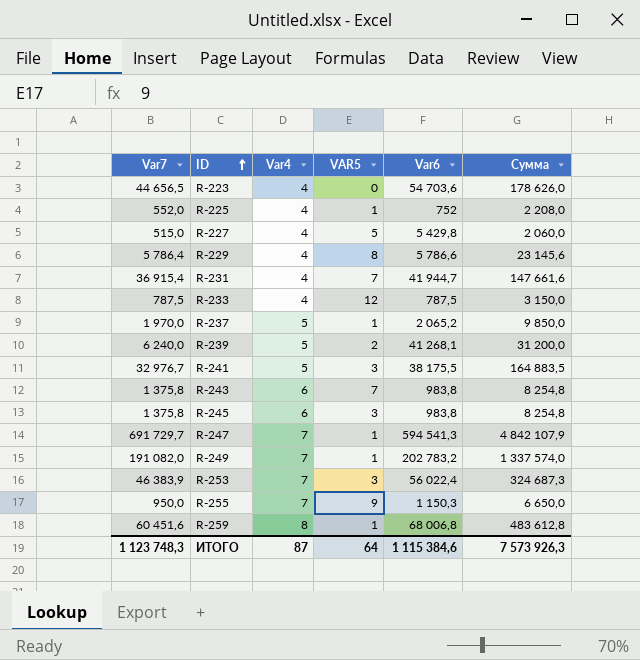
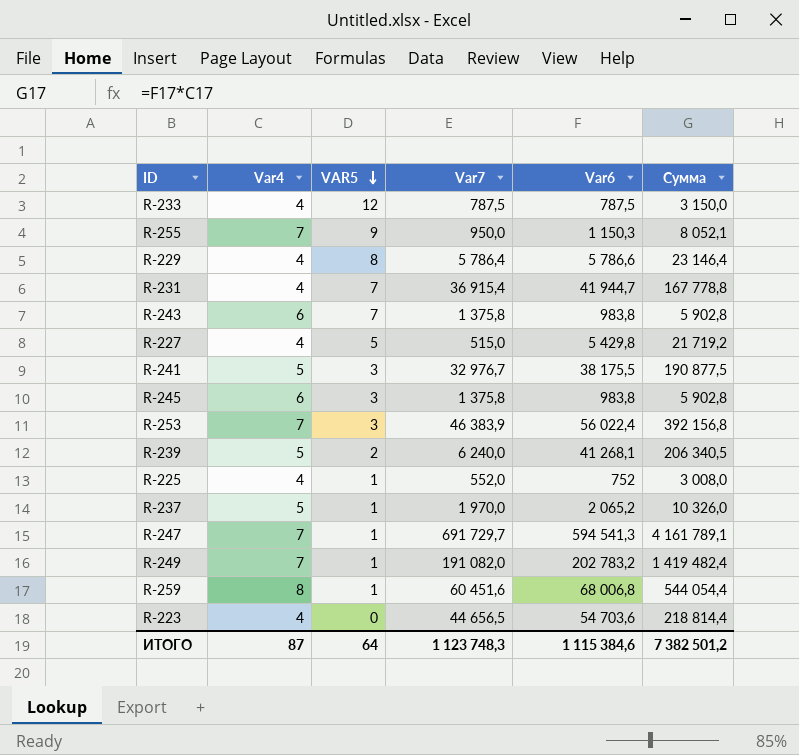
row order: ID ascending -> VAR5 descending
column Var7 | position: 1 -> 4
column Сумма | formula: [Var7] * [Var4] -> [Var4] * [Var6]
ИТОГО | Сумма: 7 573 926,3 -> 7 382 501,2

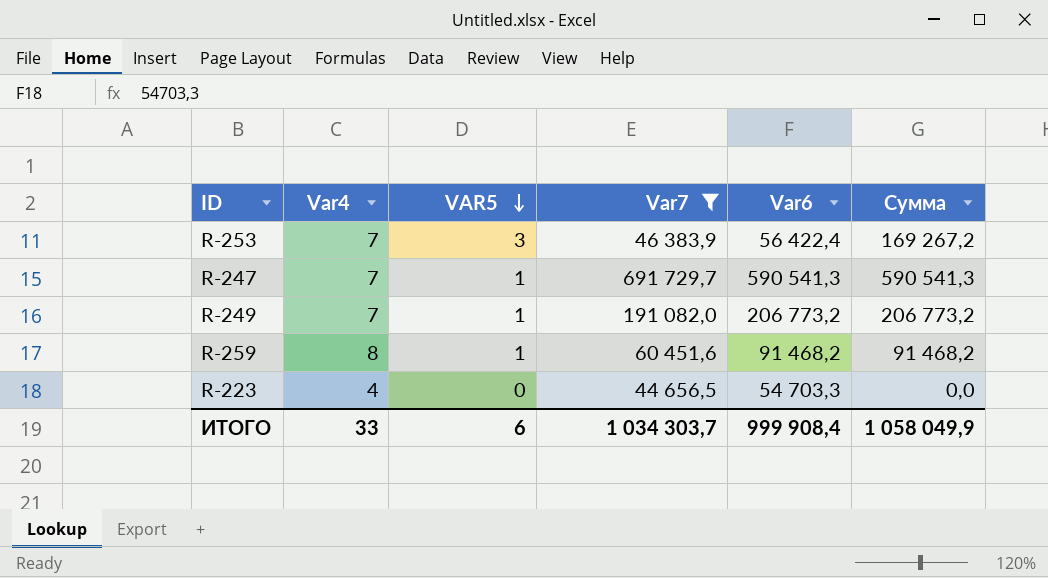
filter: none -> Var7 >= 44 656,5
column Сумма | formula: [Var4] * [Var6] -> [VAR5] * [Var6]
R-253 | Var6: 56 022,4 -> 56 422,4
R-247 | Var6: 594 541,3 -> 590 541,3
R-249 | Var6: 202 783,2 -> 206 773,2
R-259 | Var6: 68 006,8 -> 91 468,2
R-223 | Var6: 54 703,6 -> 54 703,3
ИТОГО | Var4: 87 -> 33
ИТОГО | VAR5: 64 -> 6
ИТОГО | Var7: 1 123 748,3 -> 1 034 303,7
ИТОГО | Var6: 1 115 384,6 -> 999 908,4
ИТОГО | Сумма: 7 382 501,2 -> 1 058 049,9

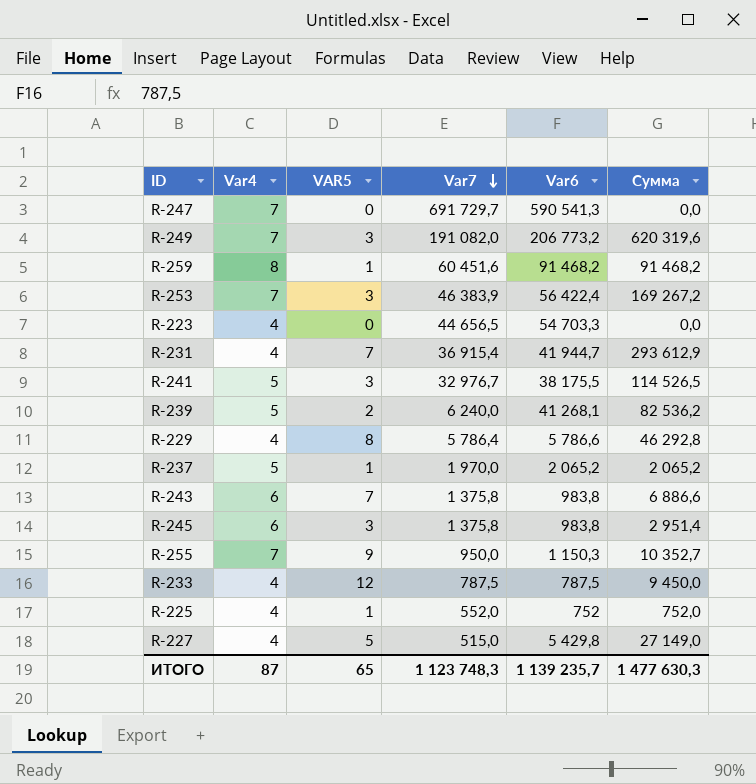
filter: Var7 >= 44 656,5 -> none
row order: VAR5 descending -> Var7 descending
R-247 | VAR5: 1 -> 0
R-247 | Сумма: 590 541,3 -> 0,0
R-249 | VAR5: 1 -> 3
R-249 | Сумма: 206 773,2 -> 620 319,6
ИТОГО | Var4: 33 -> 87
ИТОГО | VAR5: 6 -> 65
ИТОГО | Var7: 1 034 303,7 -> 1 123 748,3
ИТОГО | Var6: 999 908,4 -> 1 139 235,7
ИТОГО | Сумма: 1 058 049,9 -> 1 477 630,3

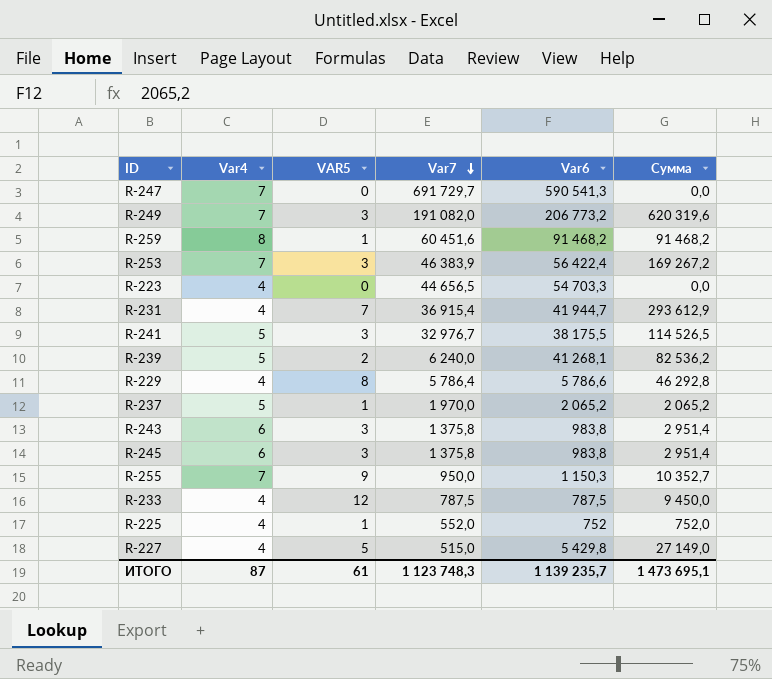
R-243 | VAR5: 7 -> 3
R-243 | Сумма: 6 886,6 -> 2 951,4
ИТОГО | VAR5: 65 -> 61
ИТОГО | Сумма: 1 477 630,3 -> 1 473 695,1

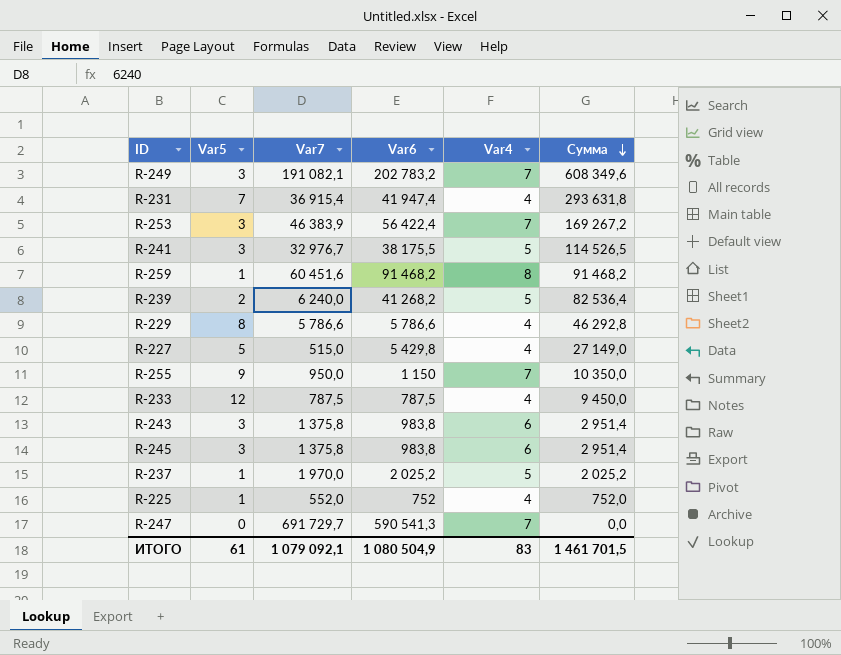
row order: Var7 descending -> Сумма descending
column name: VAR5 -> Var5
column Var4 | position: 2 -> 5
row R-223: 4 | 0 | 44 656,5 | 54 703,3 | 0,0 -> none
R-249 | Var7: 191 082,0 -> 191 082,1
R-249 | Var6: 206 773,2 -> 202 783,2
R-249 | Сумма: 620 319,6 -> 608 349,6
R-231 | Var6: 41 944,7 -> 41 947,4
R-231 | Сумма: 293 612,9 -> 293 631,8
R-239 | Var6: 41 268,1 -> 41 268,2
R-239 | Сумма: 82 536,2 -> 82 536,4
R-229 | Var7: 5 786,4 -> 5 786,6
R-255 | Var6: 1 150,3 -> 1 150
R-255 | Сумма: 10 352,7 -> 10 350,0
R-237 | Var6: 2 065,2 -> 2 025,2
R-237 | Сумма: 2 065,2 -> 2 025,2
ИТОГО | Var7: 1 123 748,3 -> 1 079 092,1
ИТОГО | Var6: 1 139 235,7 -> 1 080 504,9
ИТОГО | Var4: 87 -> 83
ИТОГО | Сумма: 1 473 695,1 -> 1 461 701,5

